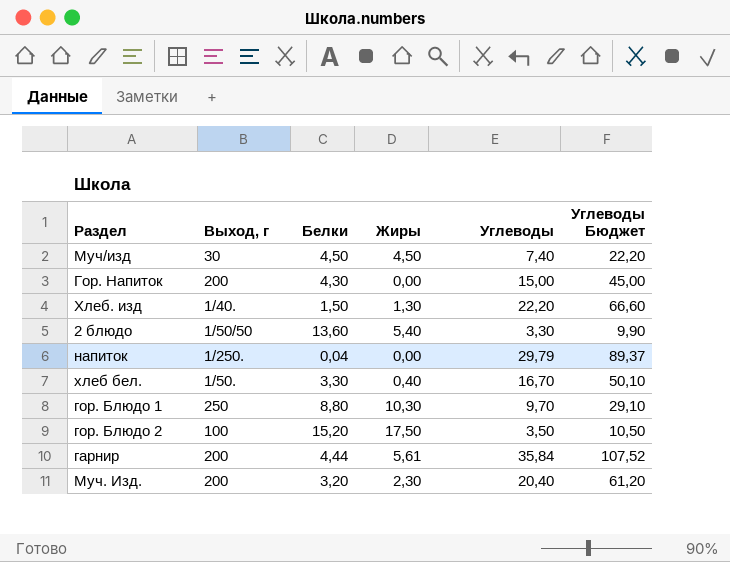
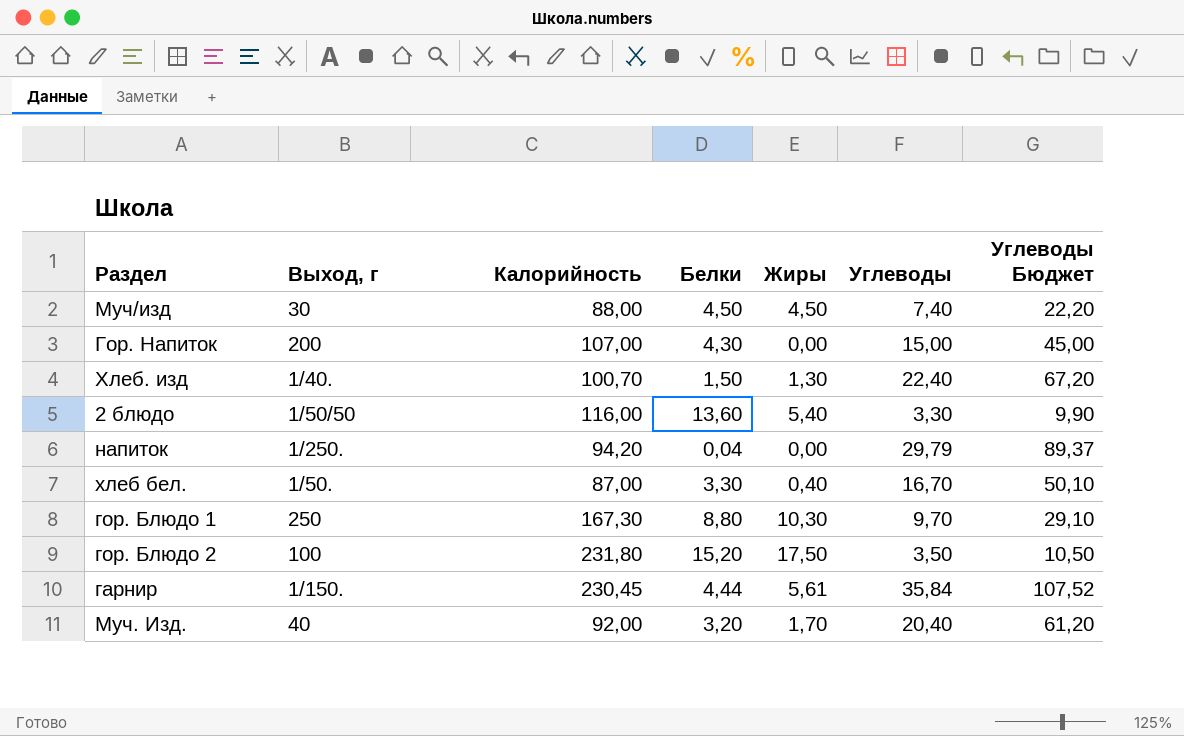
column Калорийность | position: none -> 3
Хлеб. изд | Углеводы: 22,20 -> 22,40
Хлеб. изд | Углеводы Бюджет: 66,60 -> 67,20
гарнир | Выход, г: 200 -> 1/150.
Муч. Изд. | Выход, г: 200 -> 40
Муч. Изд. | Жиры: 2,30 -> 1,70

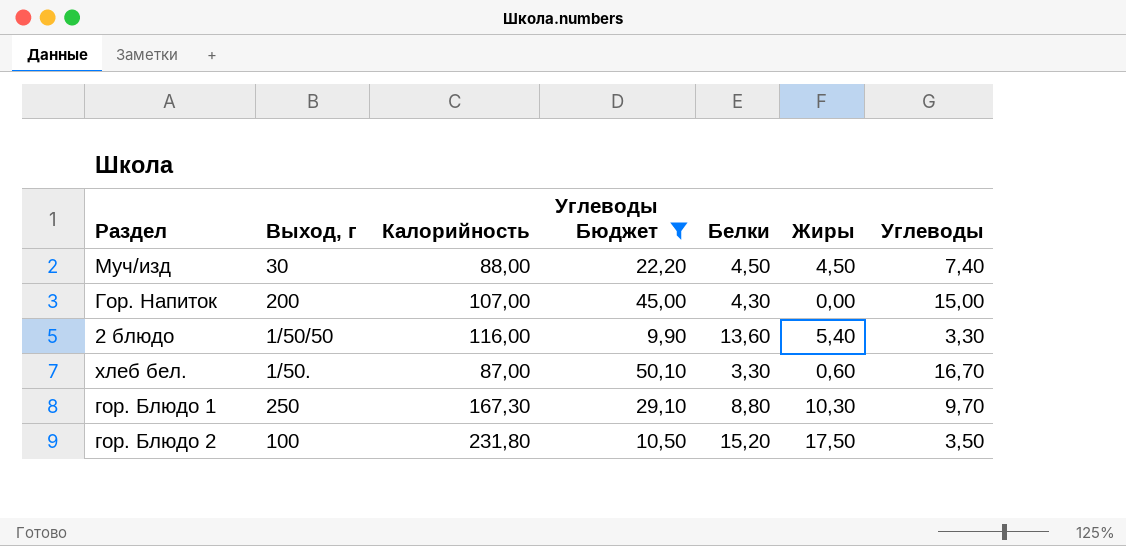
filter: none -> Углеводы Бюджет <= 50,10
column Углеводы Бюджет | position: 7 -> 4
хлеб бел. | Жиры: 0,40 -> 0,60

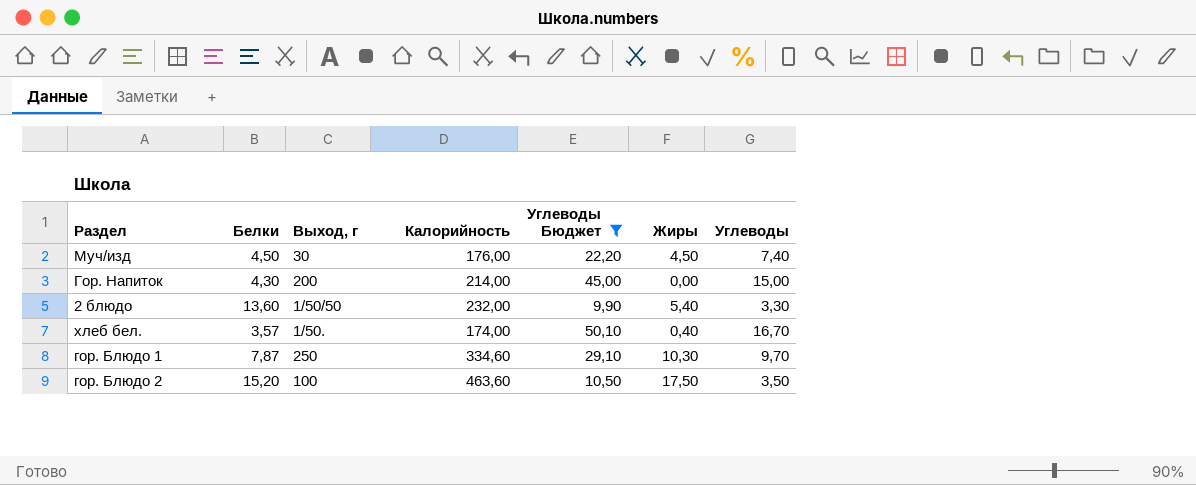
column Белки | position: 5 -> 2
Муч/изд | Калорийность: 88,00 -> 176,00
Гор. Напиток | Калорийность: 107,00 -> 214,00
2 блюдо | Калорийность: 116,00 -> 232,00
хлеб бел. | Белки: 3,30 -> 3,57
хлеб бел. | Калорийность: 87,00 -> 174,00
хлеб бел. | Жиры: 0,60 -> 0,40
гор. Блюдо 1 | Белки: 8,80 -> 7,87
гор. Блюдо 1 | Калорийность: 167,30 -> 334,60
гор. Блюдо 2 | Калорийность: 231,80 -> 463,60

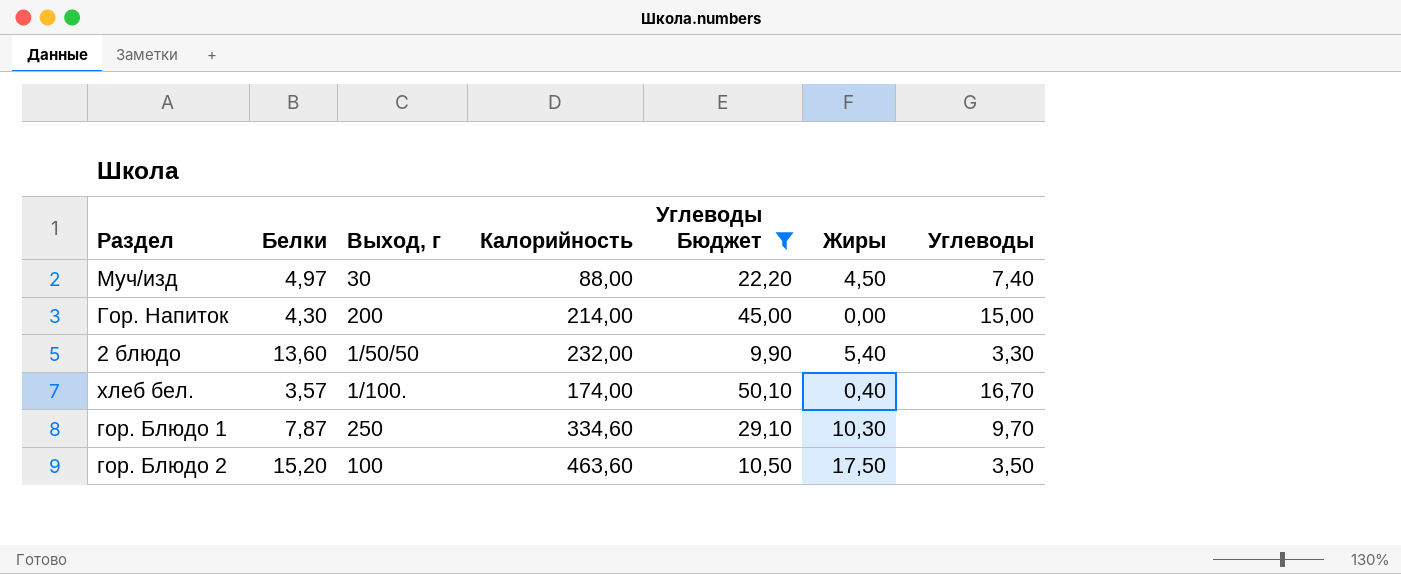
Муч/изд | Белки: 4,50 -> 4,97
Муч/изд | Калорийность: 176,00 -> 88,00
хлеб бел. | Выход, г: 1/50. -> 1/100.

